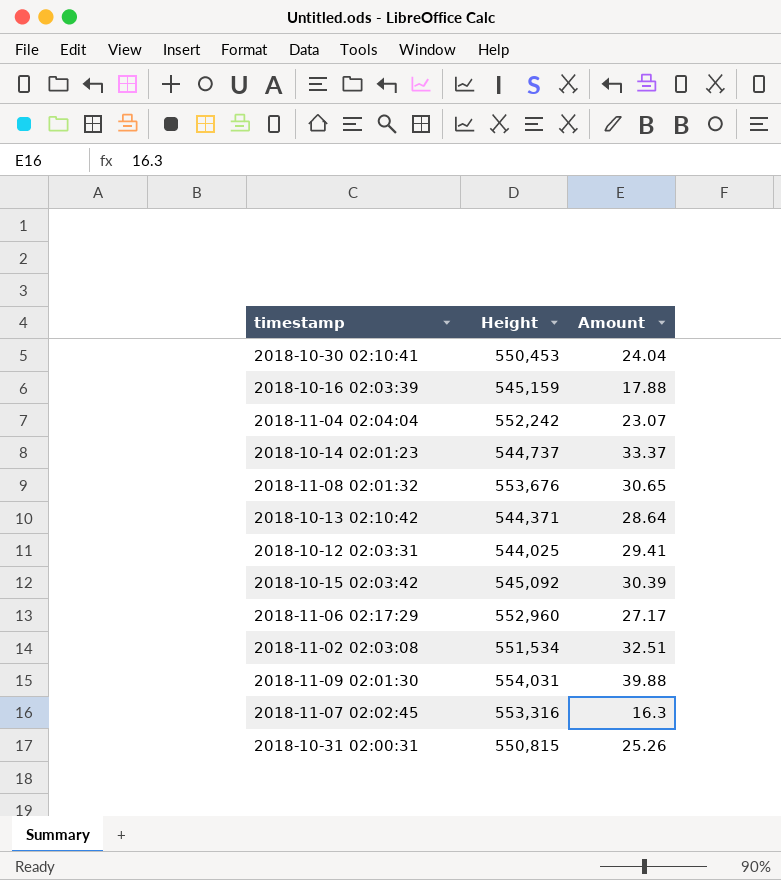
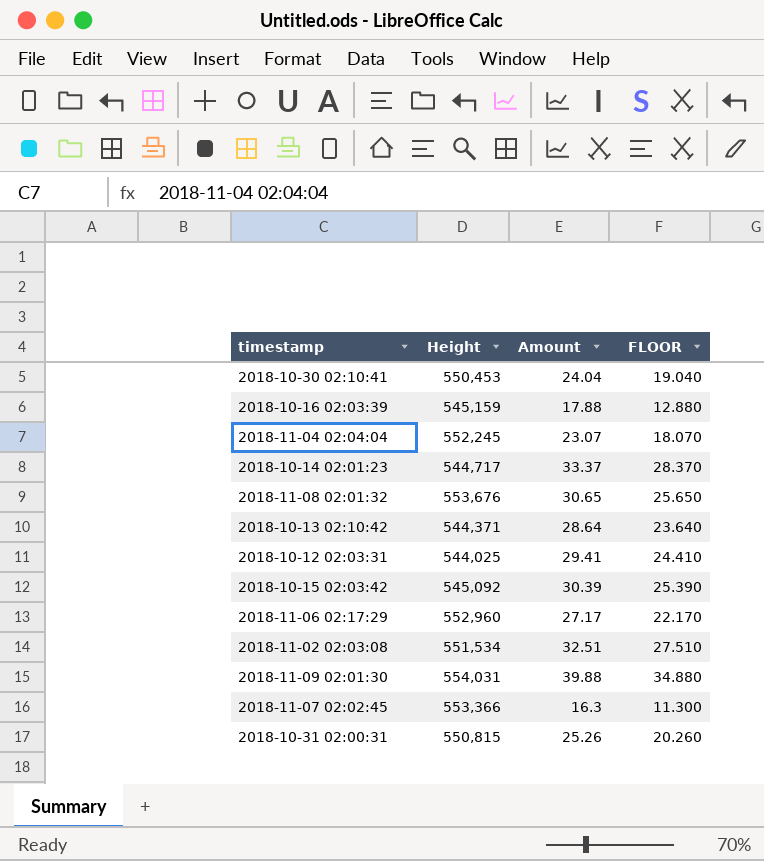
column FLOOR | formula: none -> [Amount] - 5
2018-11-04 02:04:04 | Height: 552,242 -> 552,245
2018-10-14 02:01:23 | Height: 544,737 -> 544,717
2018-11-07 02:02:45 | Height: 553,316 -> 553,366

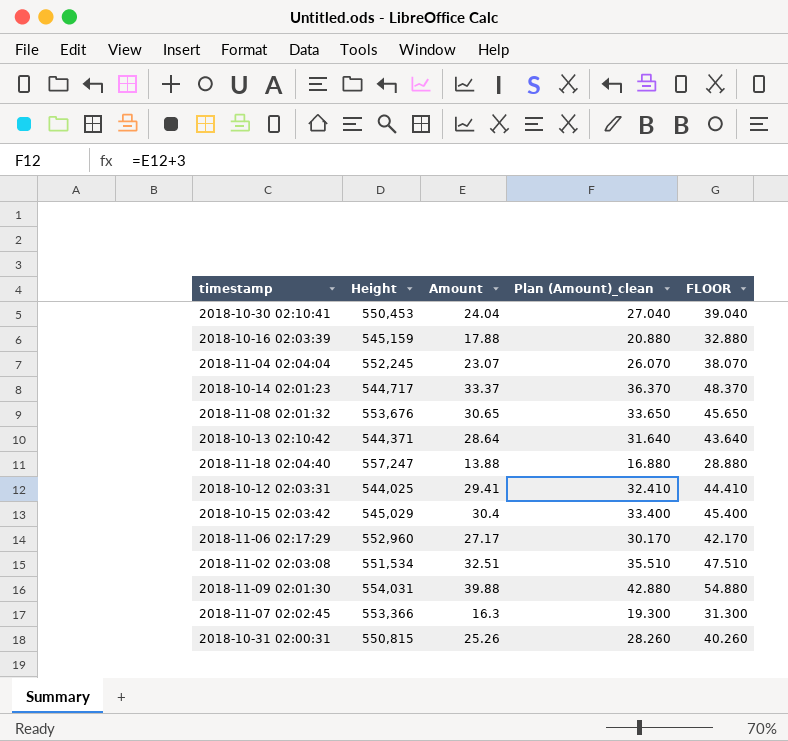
column Plan (Amount)_clean | formula: none -> [Amount] + 3
column FLOOR | formula: [Amount] - 5 -> [Amount] + 15
row 2018-11-18 02:04:40: none -> 557,247 | 13.88 | 16.880 | 28.880
2018-10-15 02:03:42 | Height: 545,092 -> 545,029
2018-10-15 02:03:42 | Amount: 30.39 -> 30.4

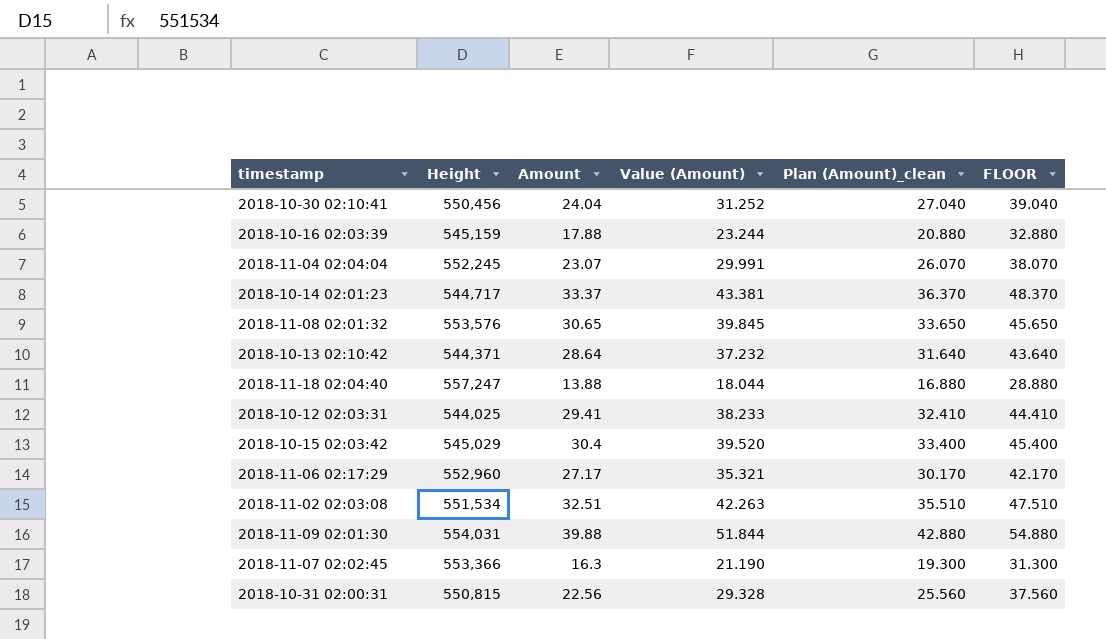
column Value (Amount) | formula: none -> [Amount] * 1.3
2018-10-30 02:10:41 | Height: 550,453 -> 550,456
2018-11-08 02:01:32 | Height: 553,676 -> 553,576
2018-10-31 02:00:31 | Amount: 25.26 -> 22.56
2018-10-31 02:00:31 | Plan (Amount)_clean: 28.260 -> 25.560
2018-10-31 02:00:31 | FLOOR: 40.260 -> 37.560

